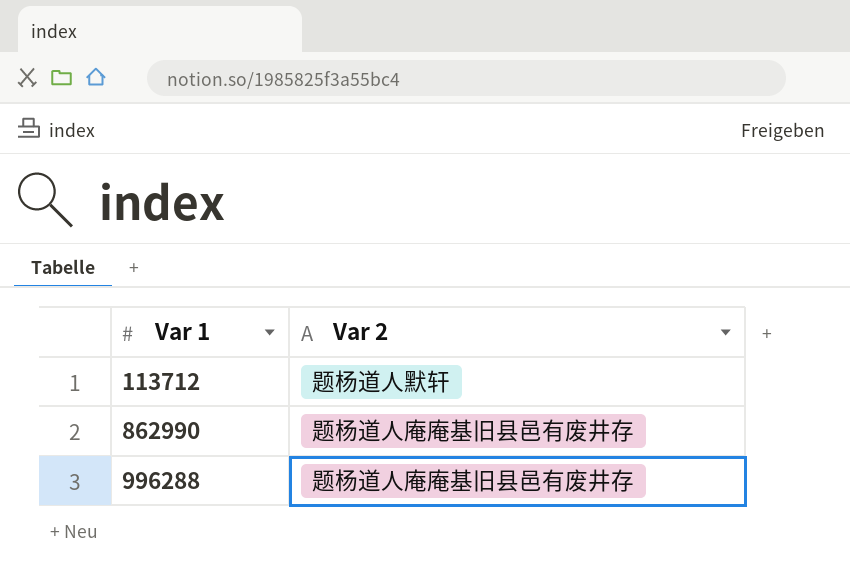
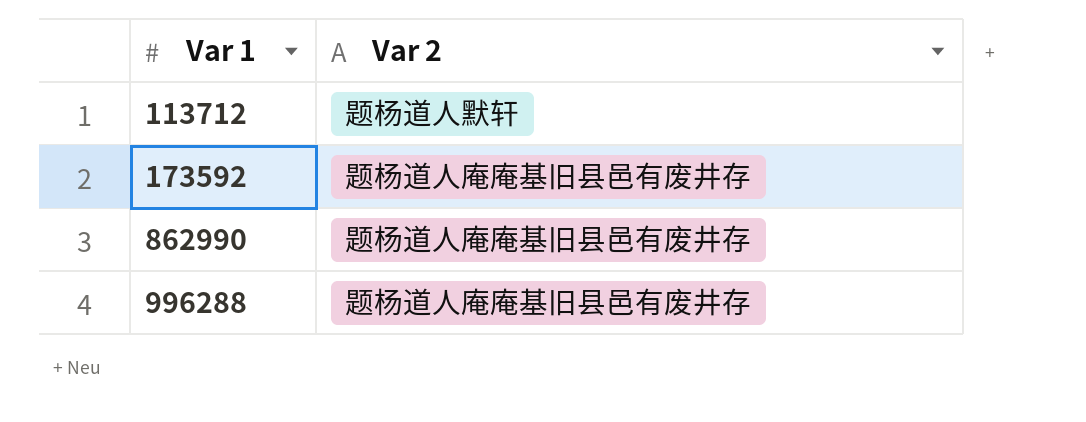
row 173592: none -> 题杨道人庵庵基旧县邑有废井存

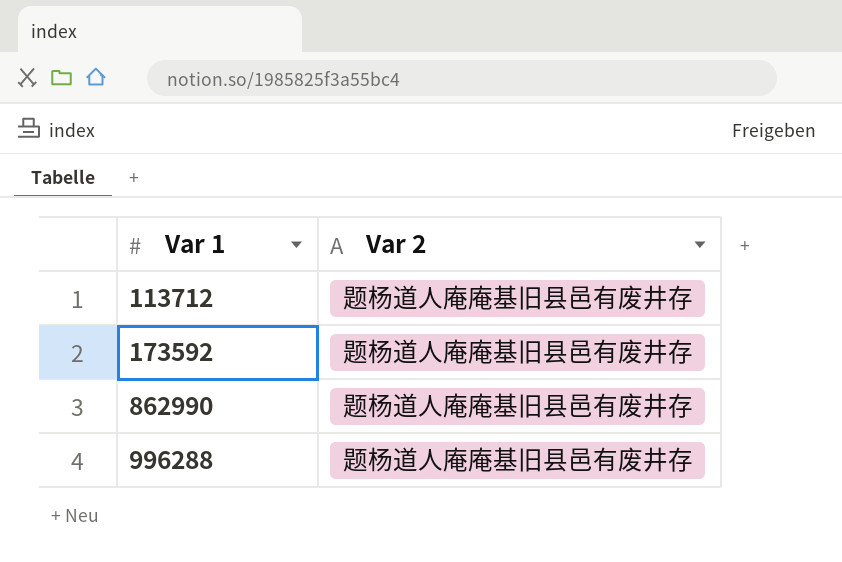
113712 | Var 2: 题杨道人默轩 -> 题杨道人庵庵基旧县邑有废井存

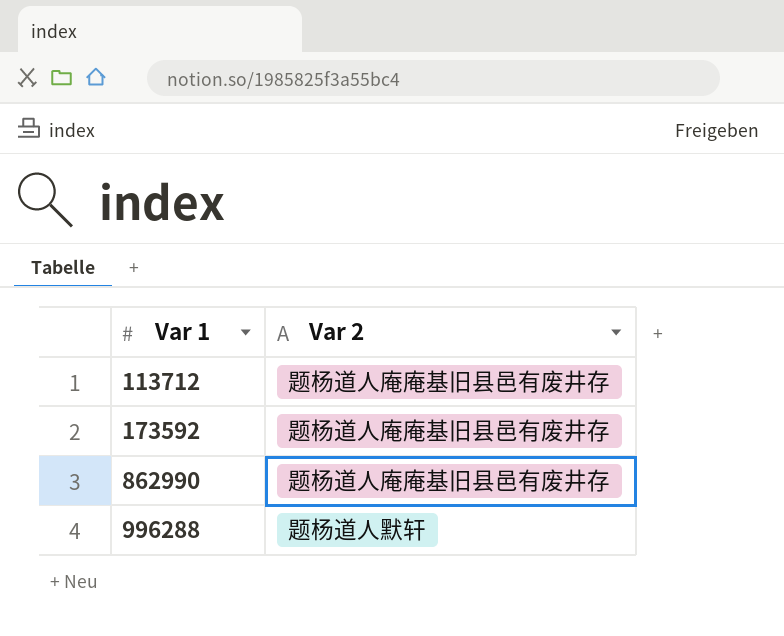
996288 | Var 2: 题杨道人庵庵基旧县邑有废井存 -> 题杨道人默轩

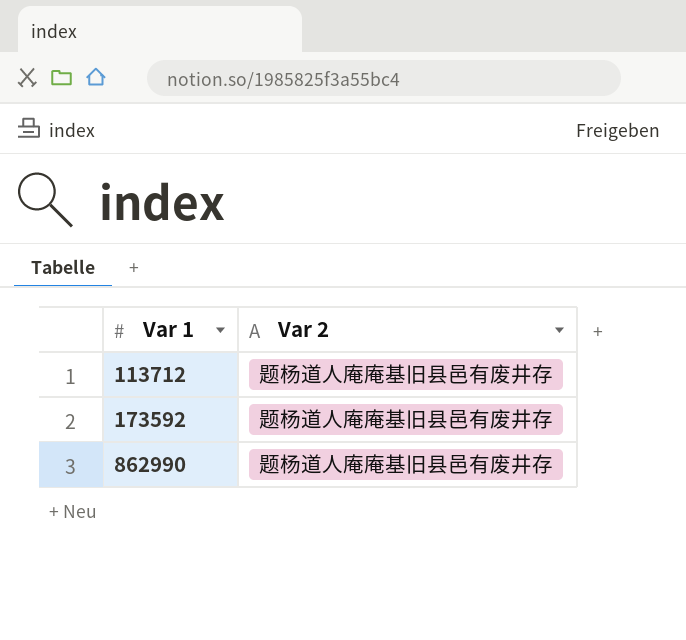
row 996288: 题杨道人默轩 -> none

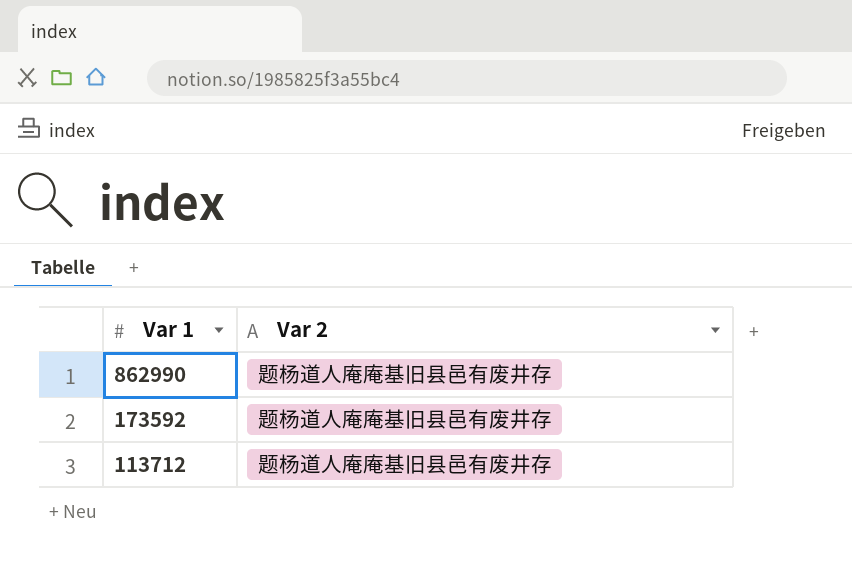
row order: Var 1 ascending -> Var 1 descending

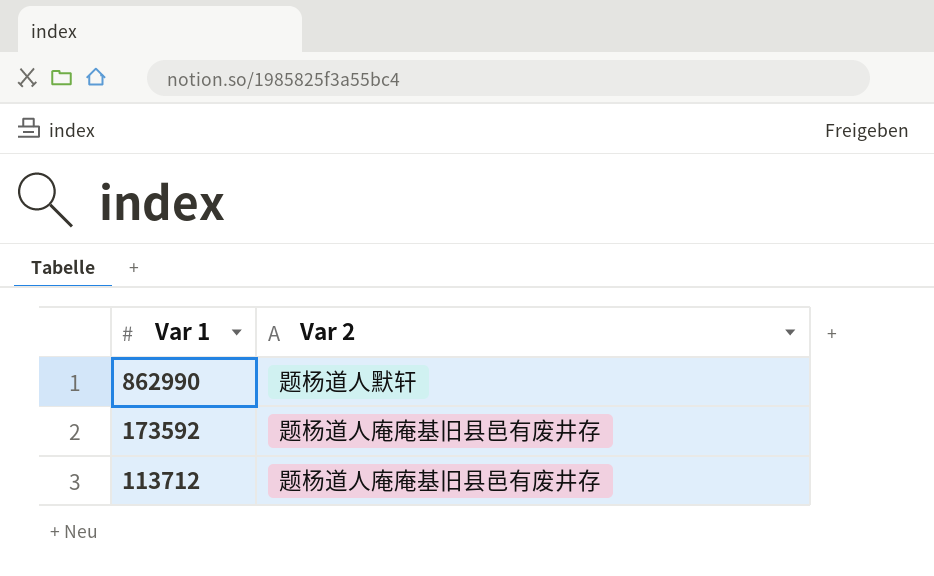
862990 | Var 2: 题杨道人庵庵基旧县邑有废井存 -> 题杨道人默轩

